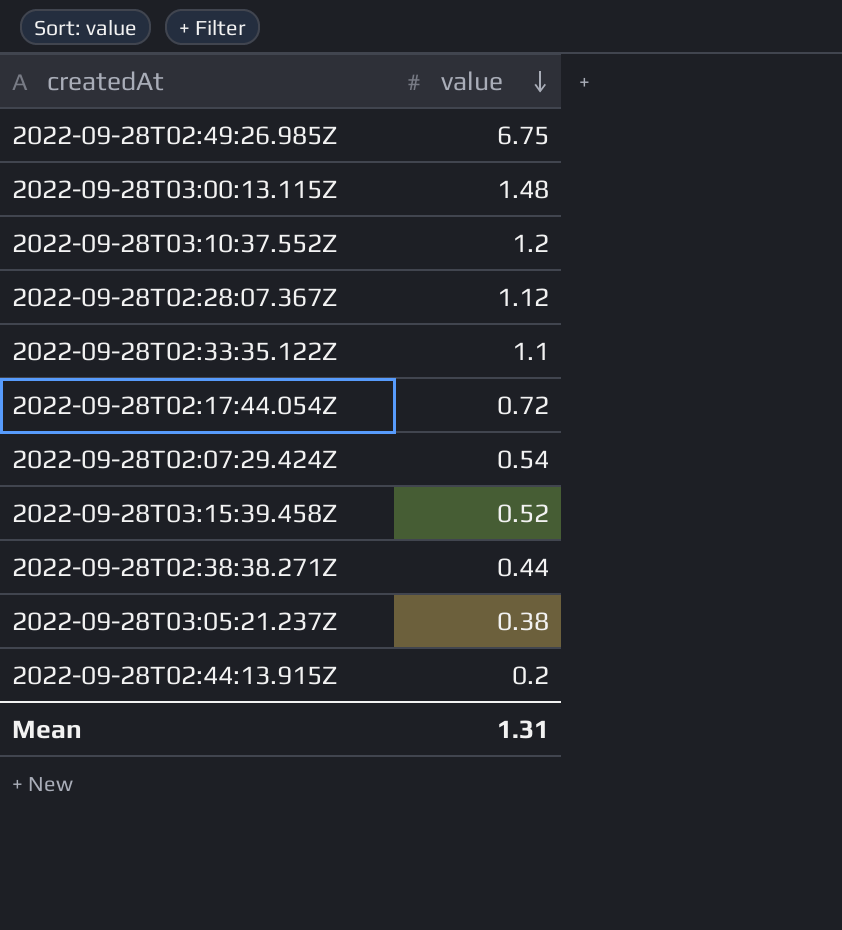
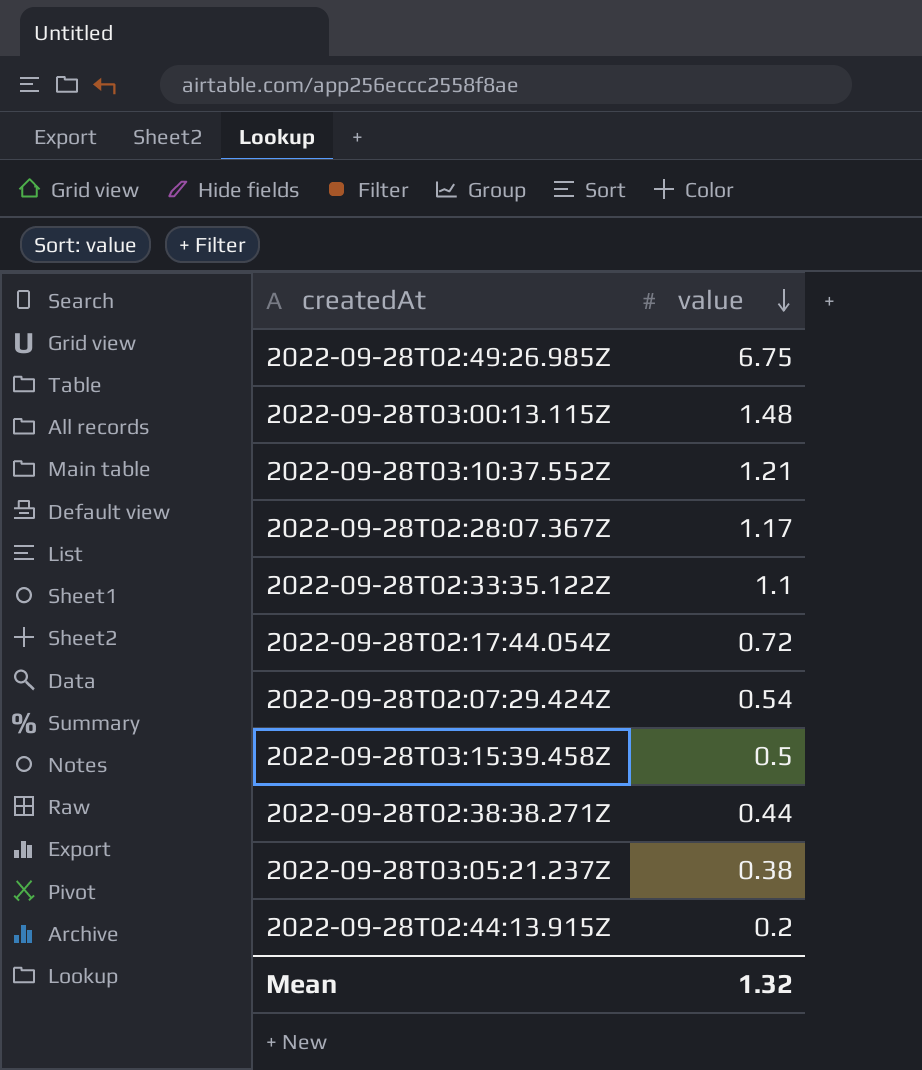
2022-09-28T03:10:37.552Z | value: 1.2 -> 1.21
2022-09-28T02:28:07.367Z | value: 1.12 -> 1.17
2022-09-28T03:15:39.458Z | value: 0.52 -> 0.5
Mean | value: 1.31 -> 1.32

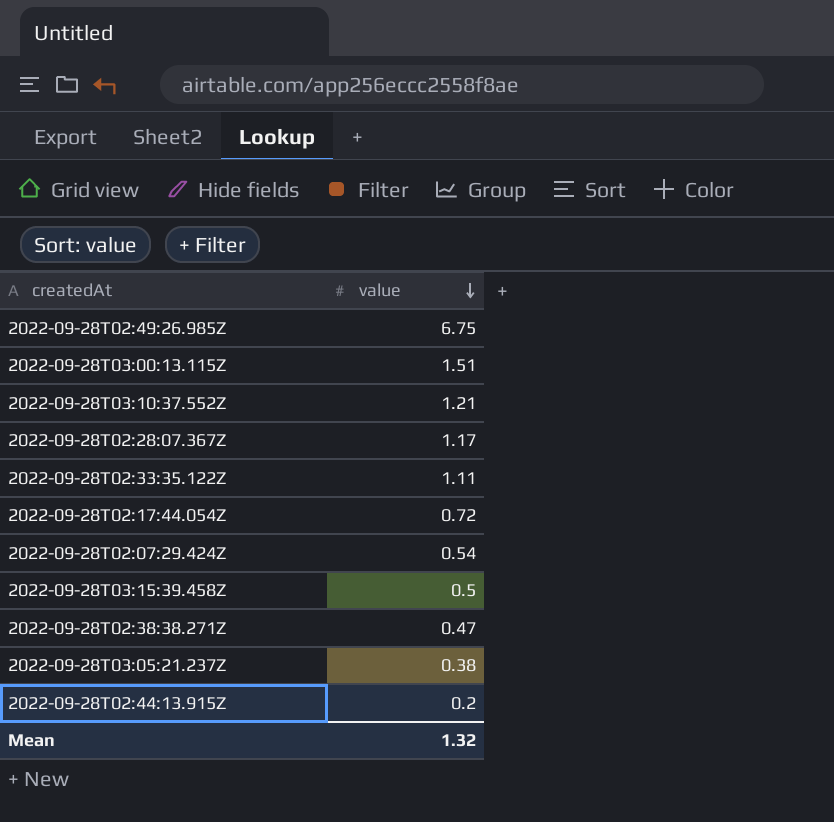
2022-09-28T03:00:13.115Z | value: 1.48 -> 1.51
2022-09-28T02:33:35.122Z | value: 1.1 -> 1.11
2022-09-28T02:38:38.271Z | value: 0.44 -> 0.47

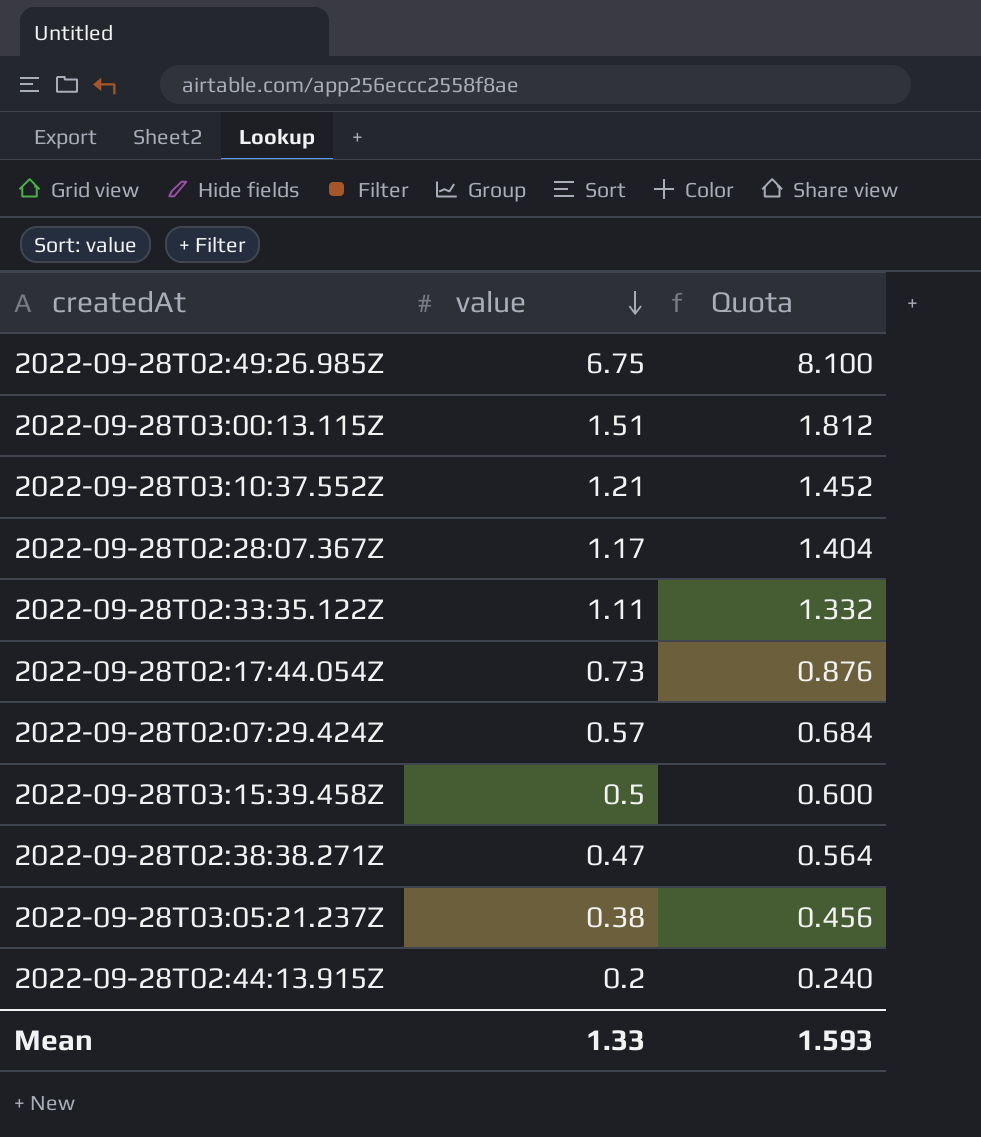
column Quota | formula: none -> [value] * 1.2
2022-09-28T02:17:44.054Z | value: 0.72 -> 0.73
2022-09-28T02:07:29.424Z | value: 0.54 -> 0.57
Mean | value: 1.32 -> 1.33

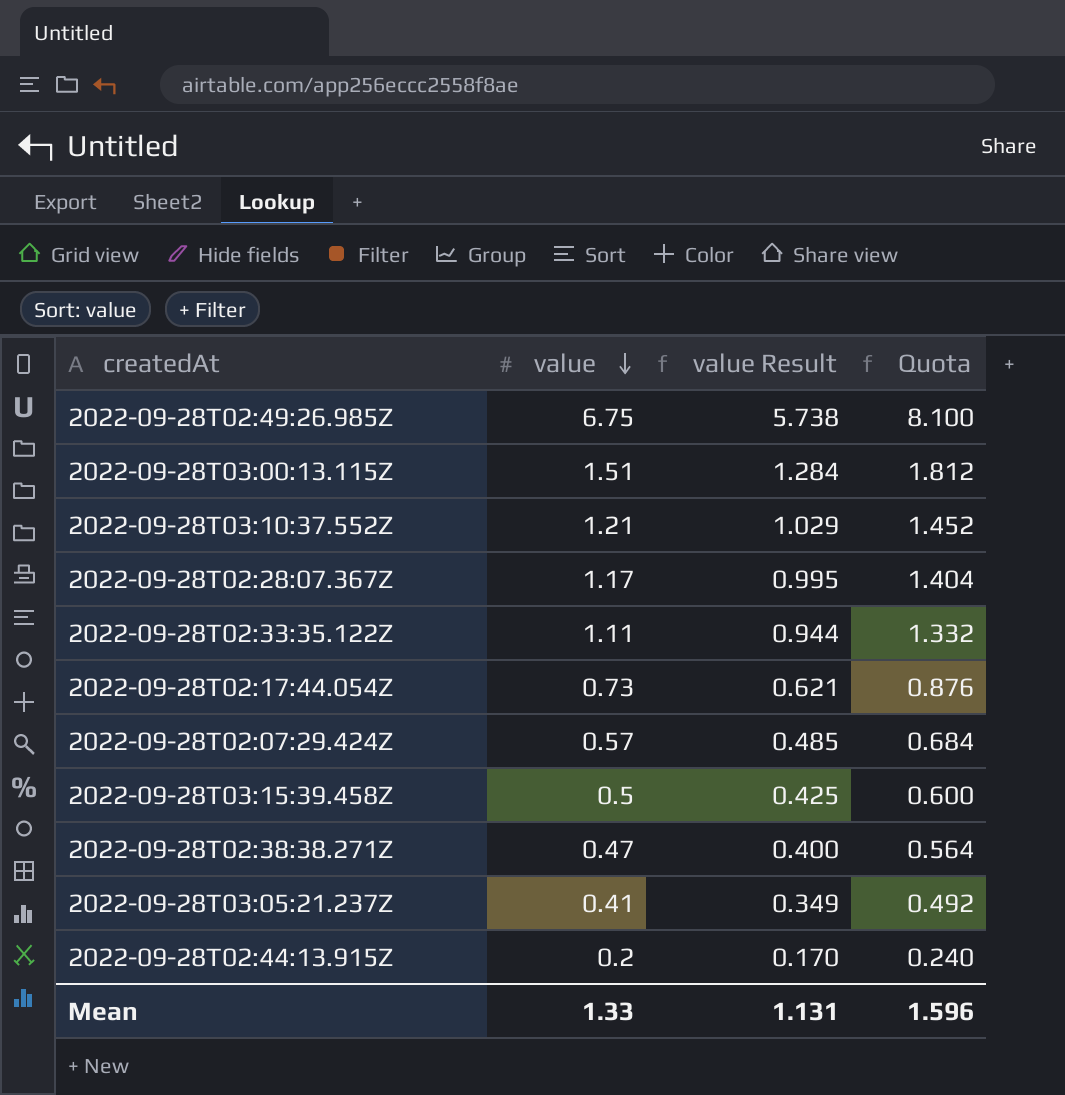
column value Result | formula: none -> [value] * 0.85
2022-09-28T03:05:21.237Z | value: 0.38 -> 0.41
2022-09-28T03:05:21.237Z | Quota: 0.456 -> 0.492
Mean | Quota: 1.593 -> 1.596

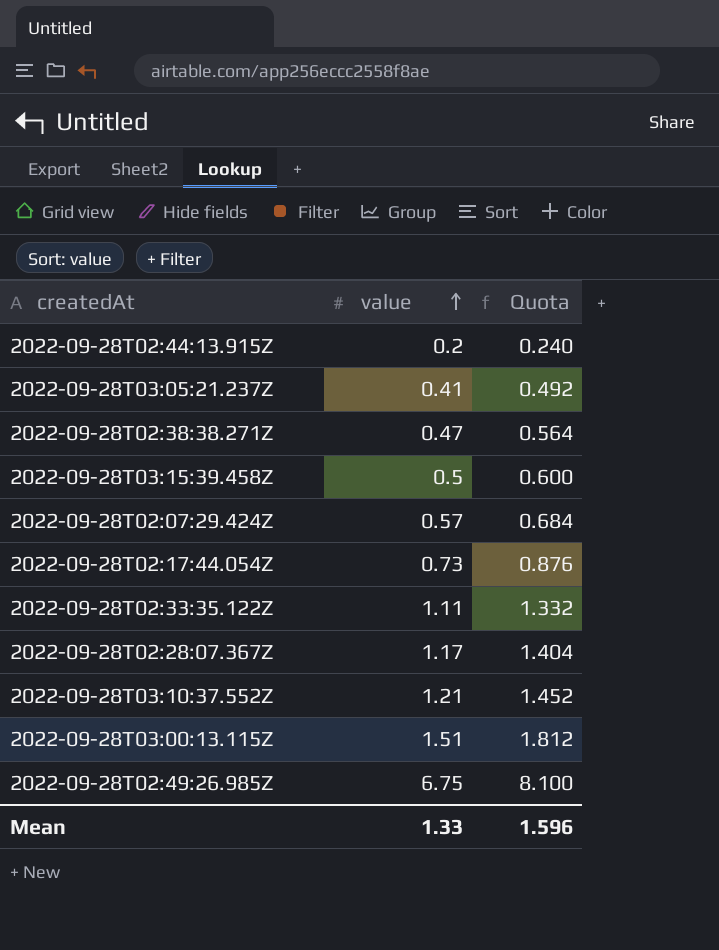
row order: value descending -> value ascending
column value Result | formula: [value] * 0.85 -> none

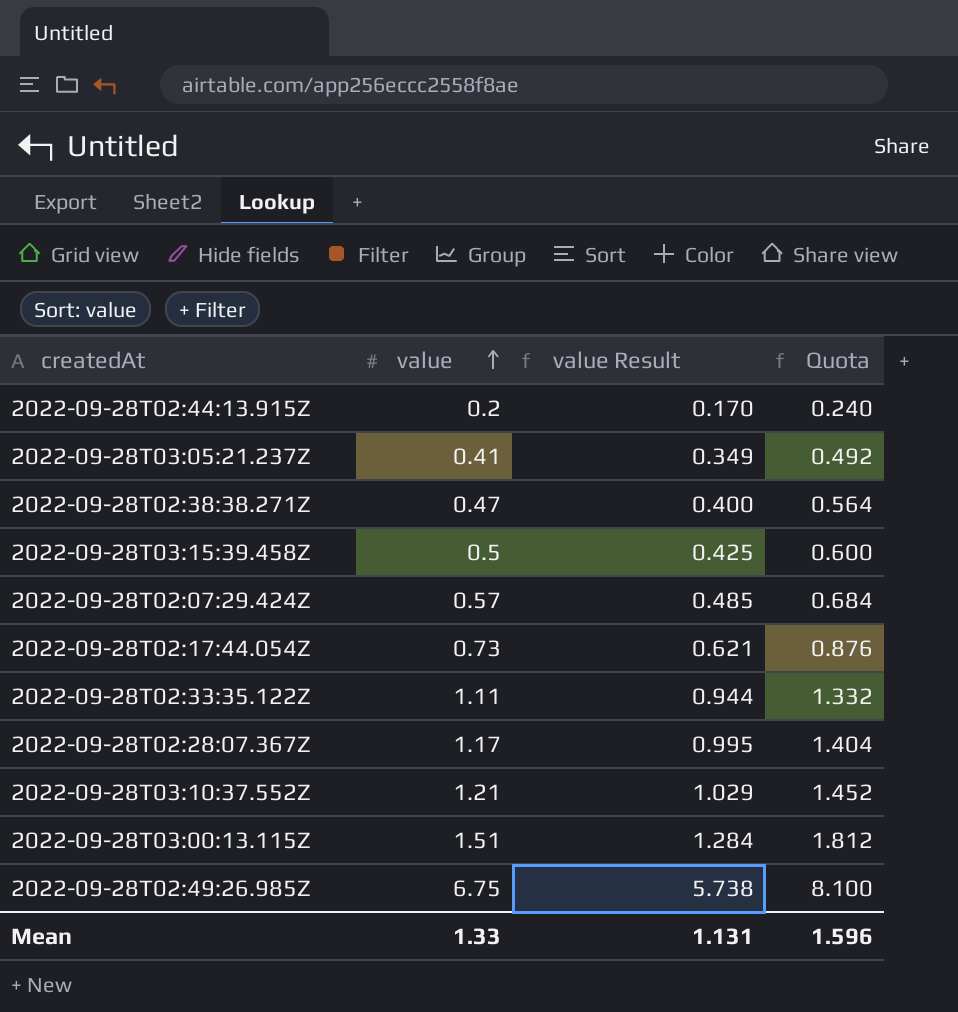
column value Result | formula: none -> [value] * 0.85

